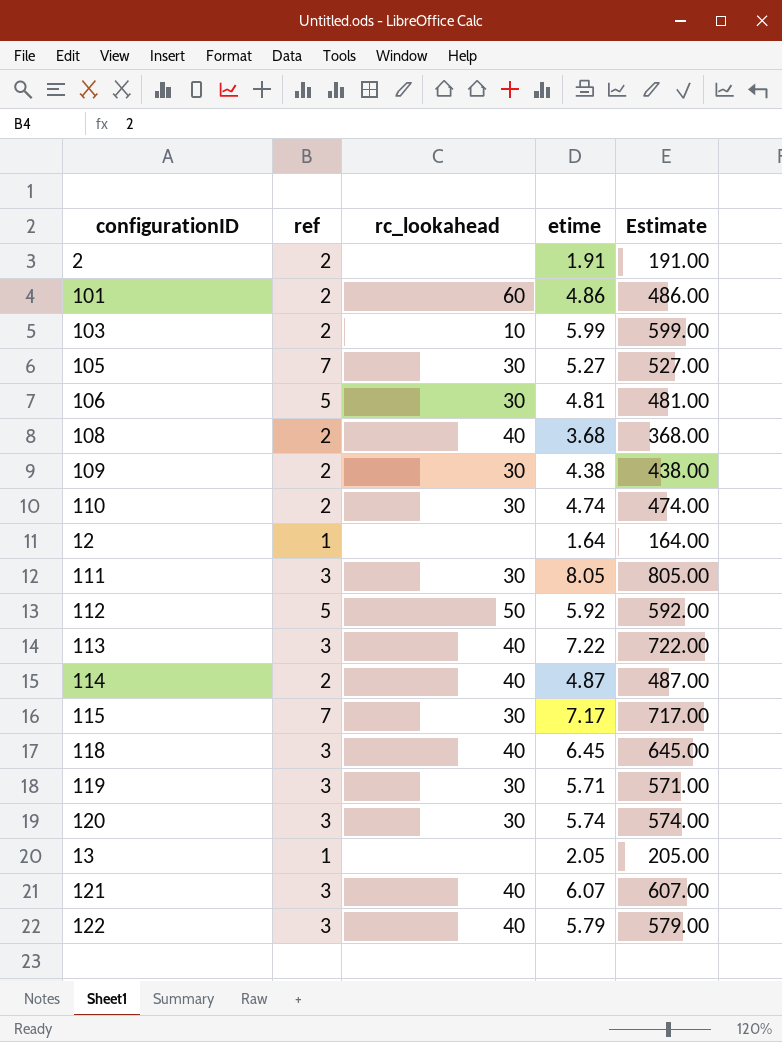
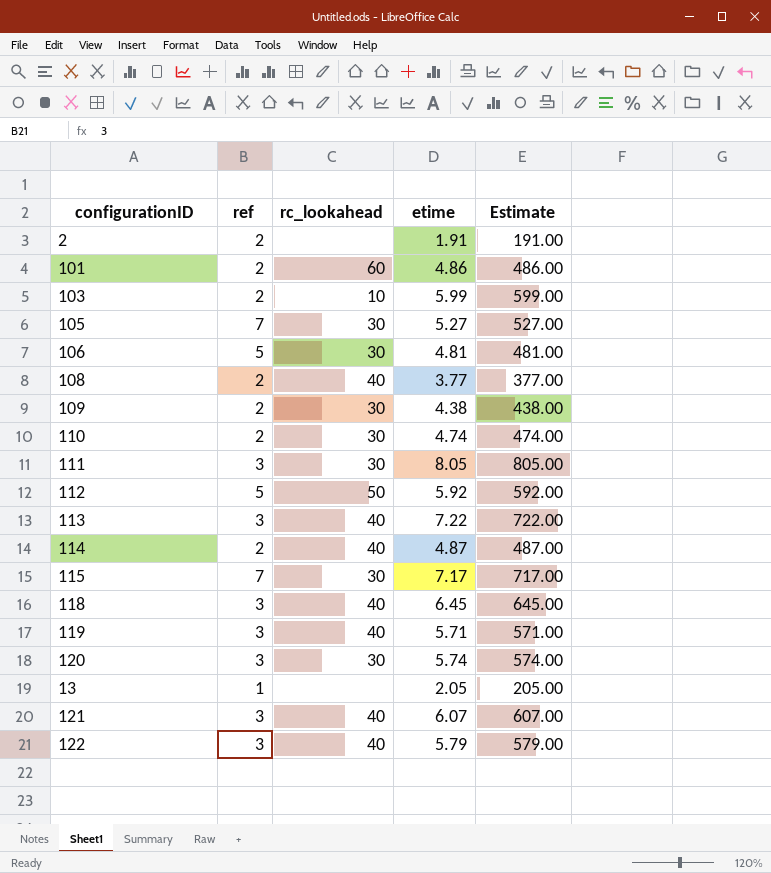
row 12: 1 | none | 1.64 | 164.00 -> none
108 | etime: 3.68 -> 3.77
108 | Estimate: 368.00 -> 377.00
119 | rc_lookahead: 30 -> 40

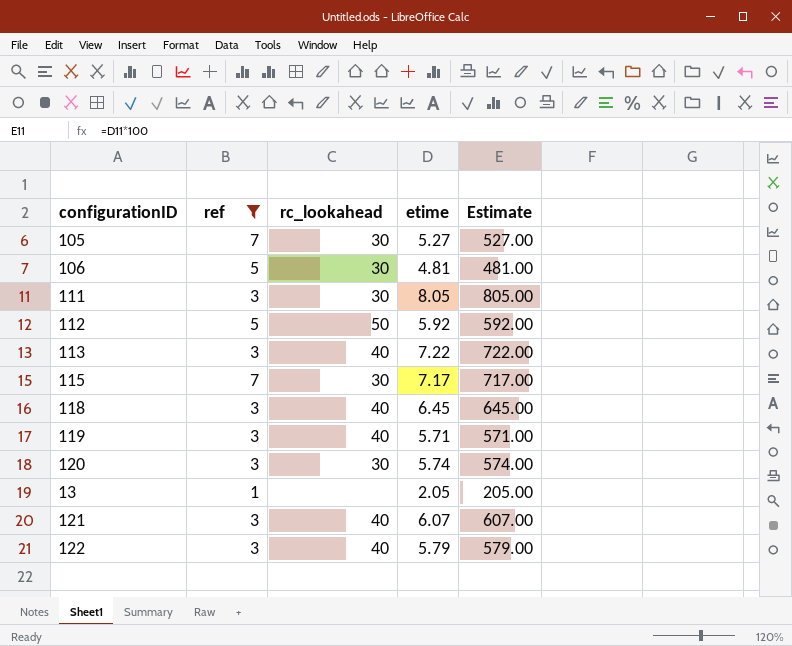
filter: none -> ref != 2

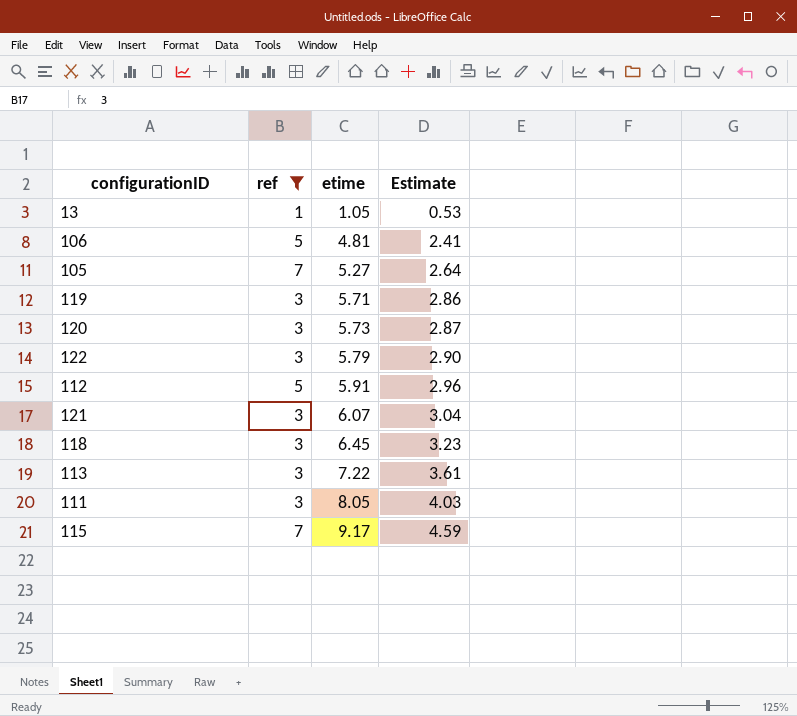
row order: none -> etime ascending
column rc_lookahead | position: 3 -> none
column Estimate | formula: [etime] * 100 -> [etime] * 0.5
13 | etime: 2.05 -> 1.05
120 | etime: 5.74 -> 5.73
112 | etime: 5.92 -> 5.91
115 | etime: 7.17 -> 9.17

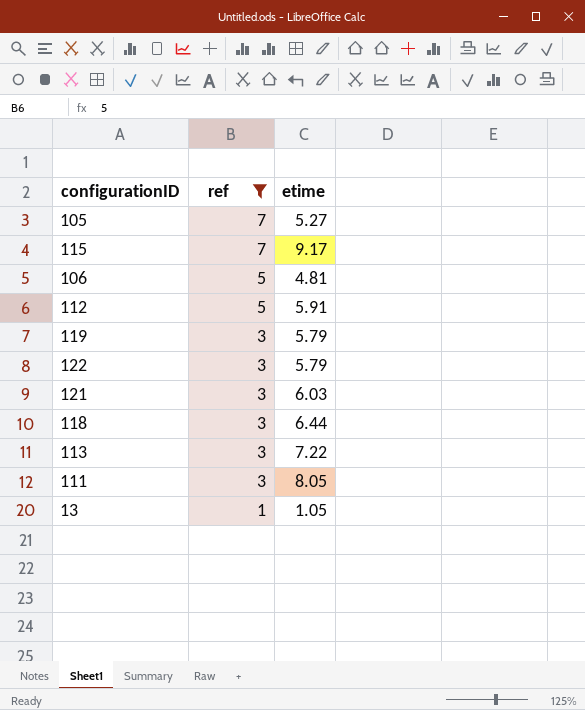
row order: etime ascending -> ref descending
column Estimate | formula: [etime] * 0.5 -> none
row 120: 3 | 5.73 | 2.87 -> none
119 | etime: 5.71 -> 5.79
121 | etime: 6.07 -> 6.03
118 | etime: 6.45 -> 6.44

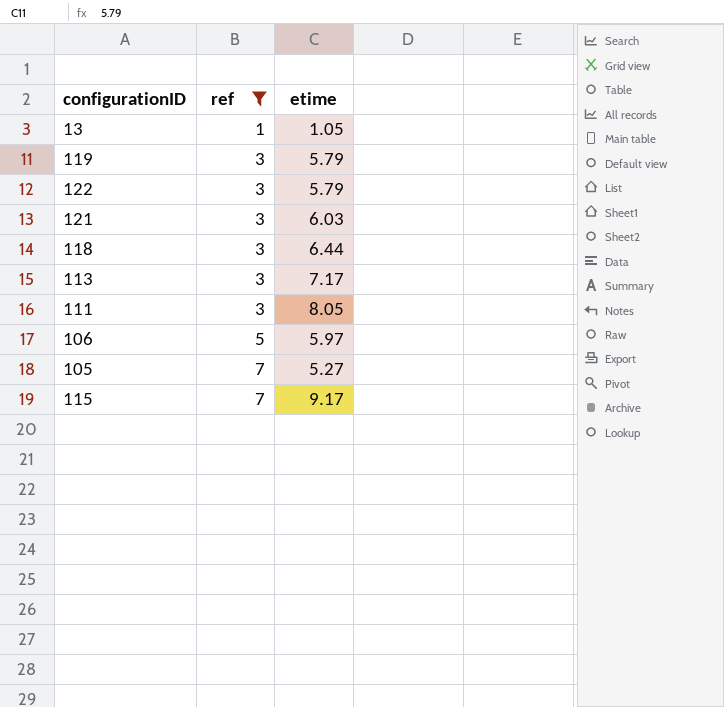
row order: ref descending -> ref ascending
row 112: 5 | 5.91 -> none
113 | etime: 7.22 -> 7.17
106 | etime: 4.81 -> 5.97

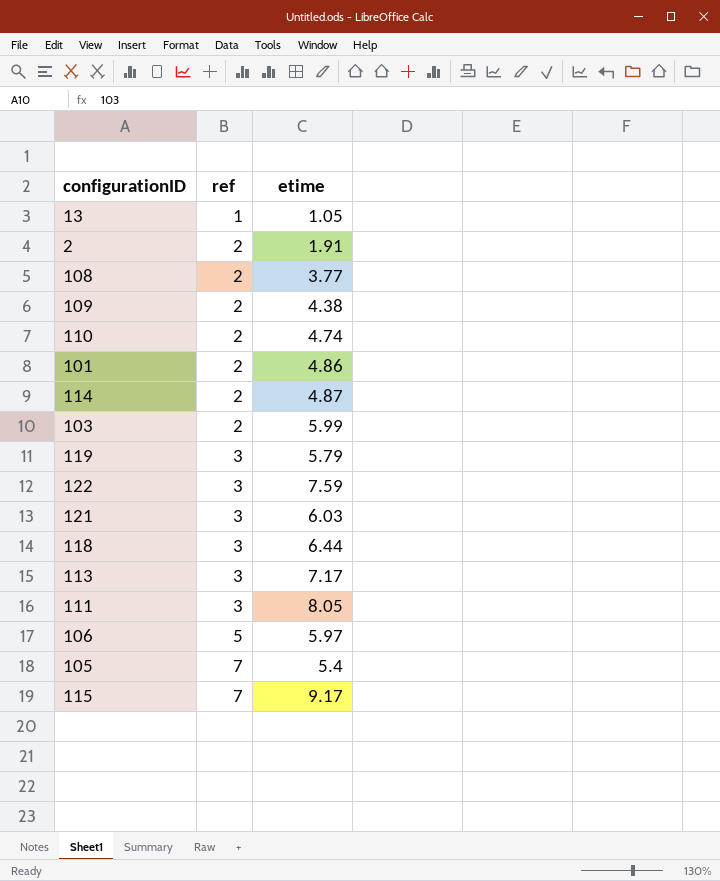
filter: ref != 2 -> none
122 | etime: 5.79 -> 7.59
105 | etime: 5.27 -> 5.4

